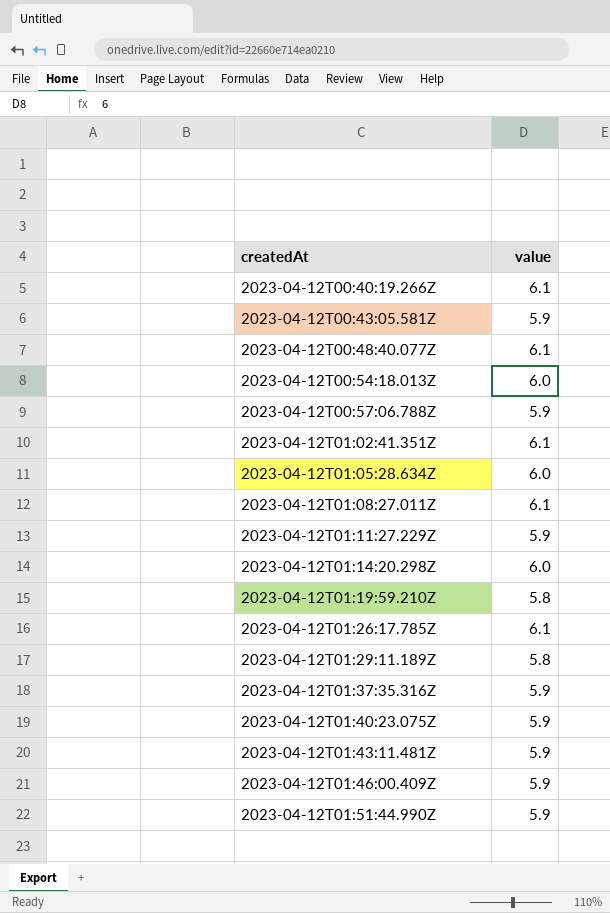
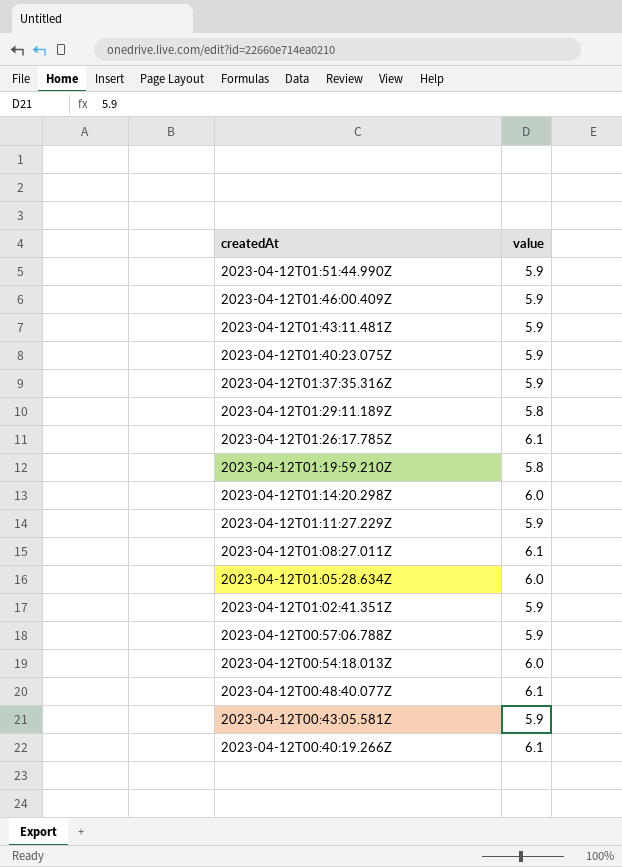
row order: createdAt ascending -> createdAt descending
2023-04-12T01:02:41.351Z | value: 6.1 -> 5.9

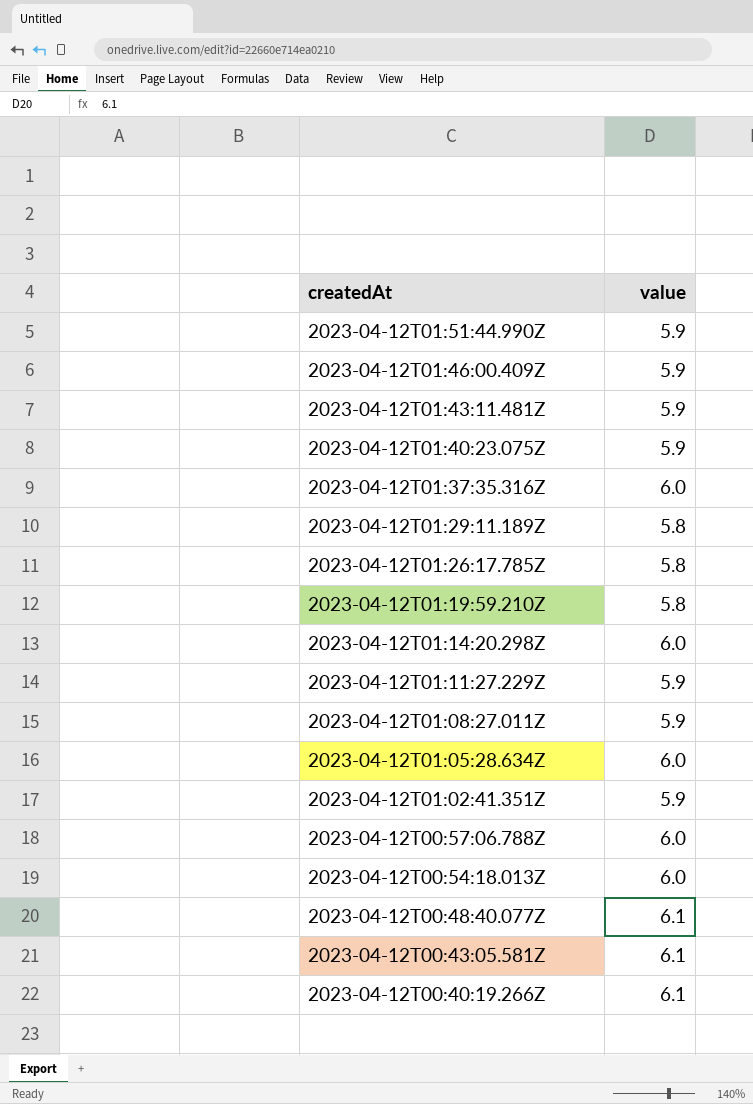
2023-04-12T01:37:35.316Z | value: 5.9 -> 6.0
2023-04-12T01:26:17.785Z | value: 6.1 -> 5.8
2023-04-12T01:08:27.011Z | value: 6.1 -> 5.9
2023-04-12T00:57:06.788Z | value: 5.9 -> 6.0
2023-04-12T00:43:05.581Z | value: 5.9 -> 6.1

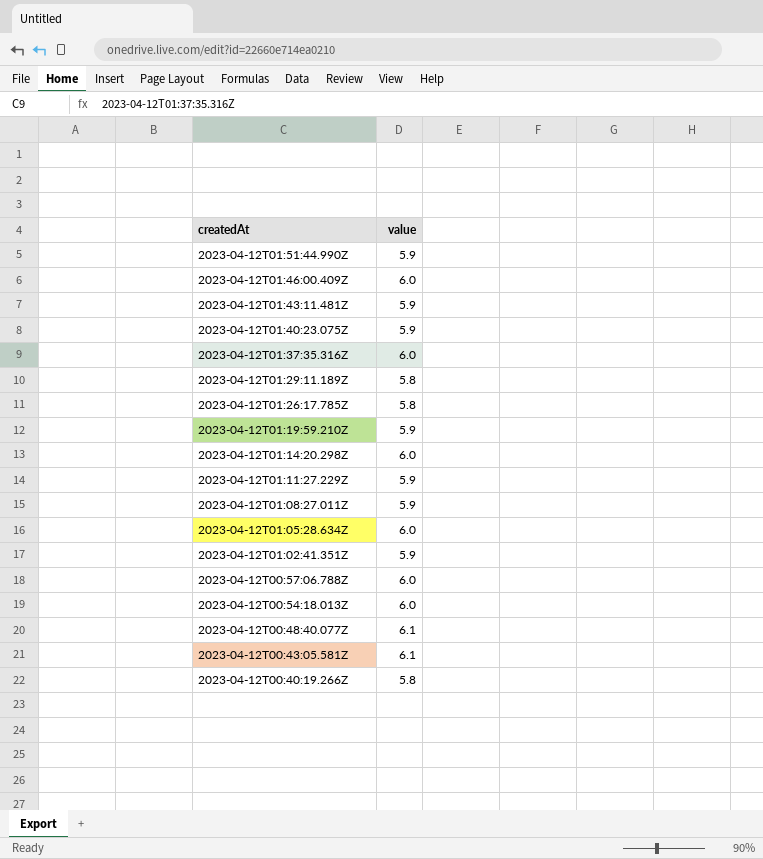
2023-04-12T01:46:00.409Z | value: 5.9 -> 6.0
2023-04-12T01:19:59.210Z | value: 5.8 -> 5.9
2023-04-12T00:40:19.266Z | value: 6.1 -> 5.8

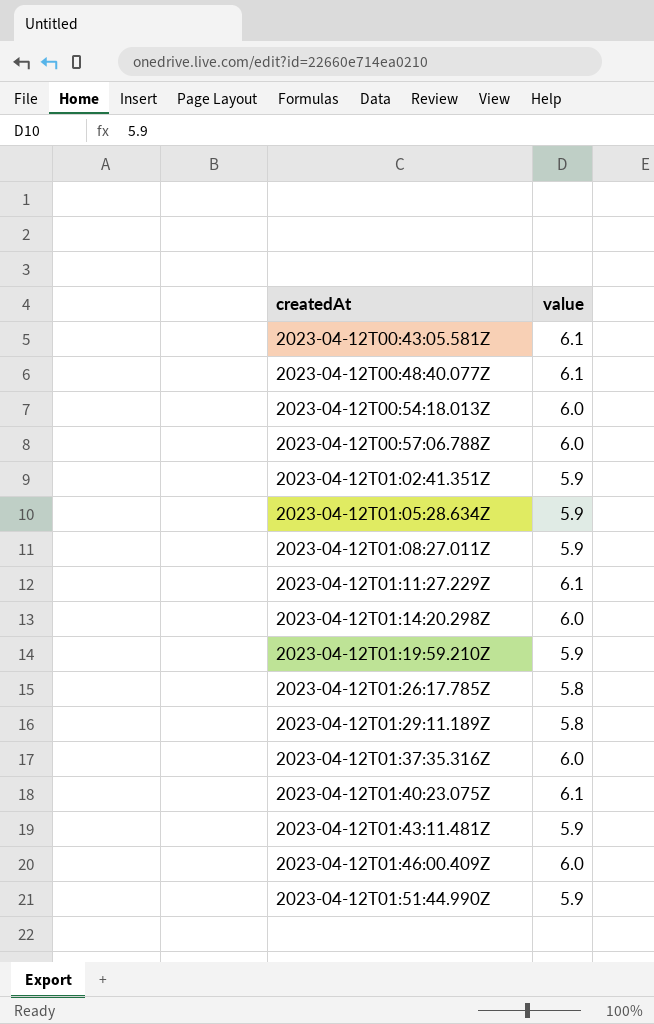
row order: createdAt descending -> createdAt ascending
row 2023-04-12T00:40:19.266Z: 5.8 -> none
2023-04-12T01:05:28.634Z | value: 6.0 -> 5.9
2023-04-12T01:11:27.229Z | value: 5.9 -> 6.1
2023-04-12T01:40:23.075Z | value: 5.9 -> 6.1

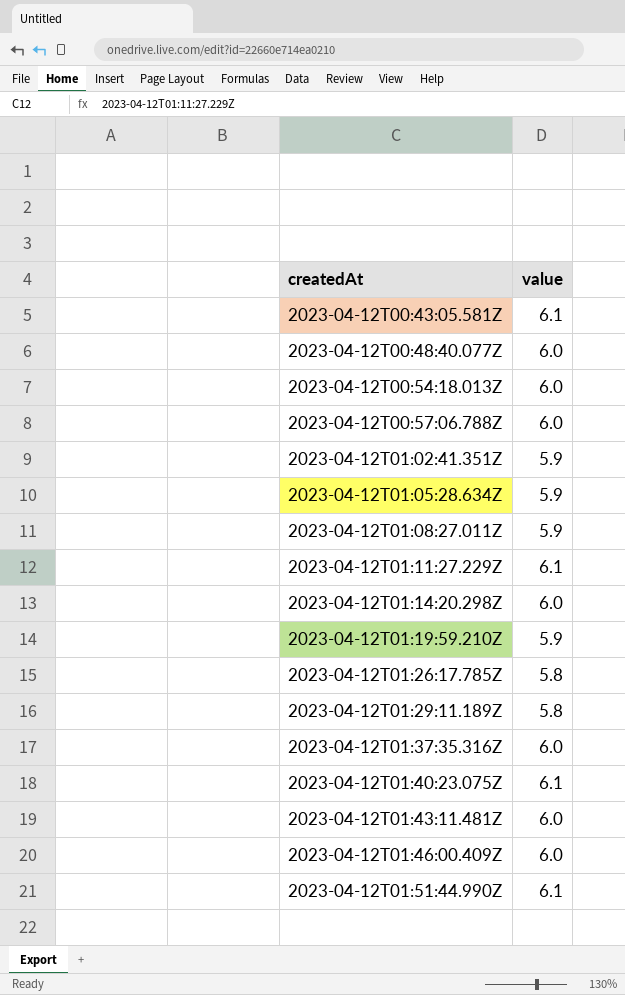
2023-04-12T00:48:40.077Z | value: 6.1 -> 6.0
2023-04-12T01:43:11.481Z | value: 5.9 -> 6.0
2023-04-12T01:51:44.990Z | value: 5.9 -> 6.1

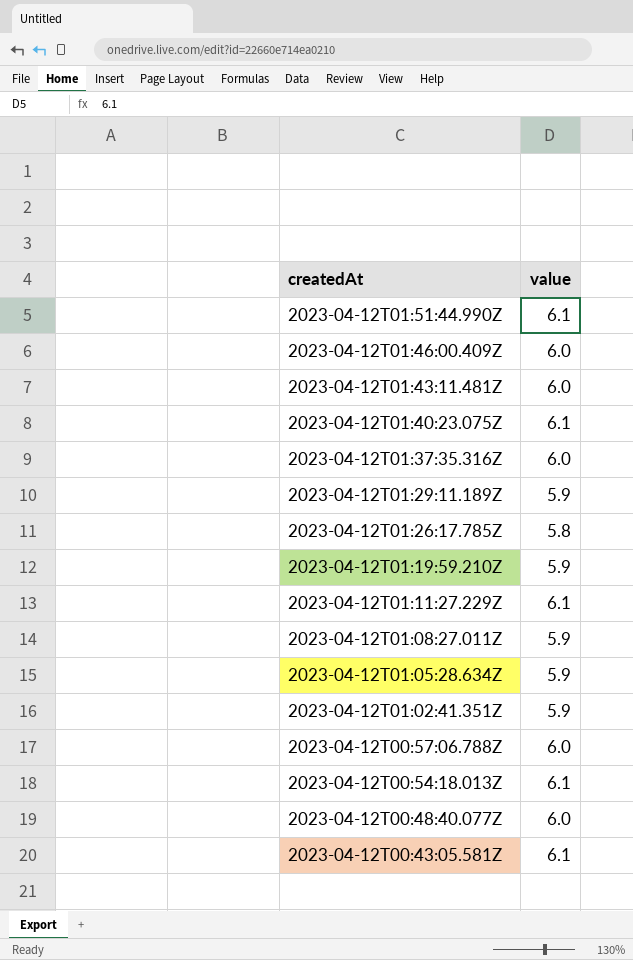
row order: createdAt ascending -> createdAt descending
row 2023-04-12T01:14:20.298Z: 6.0 -> none
2023-04-12T01:29:11.189Z | value: 5.8 -> 5.9
2023-04-12T00:54:18.013Z | value: 6.0 -> 6.1

